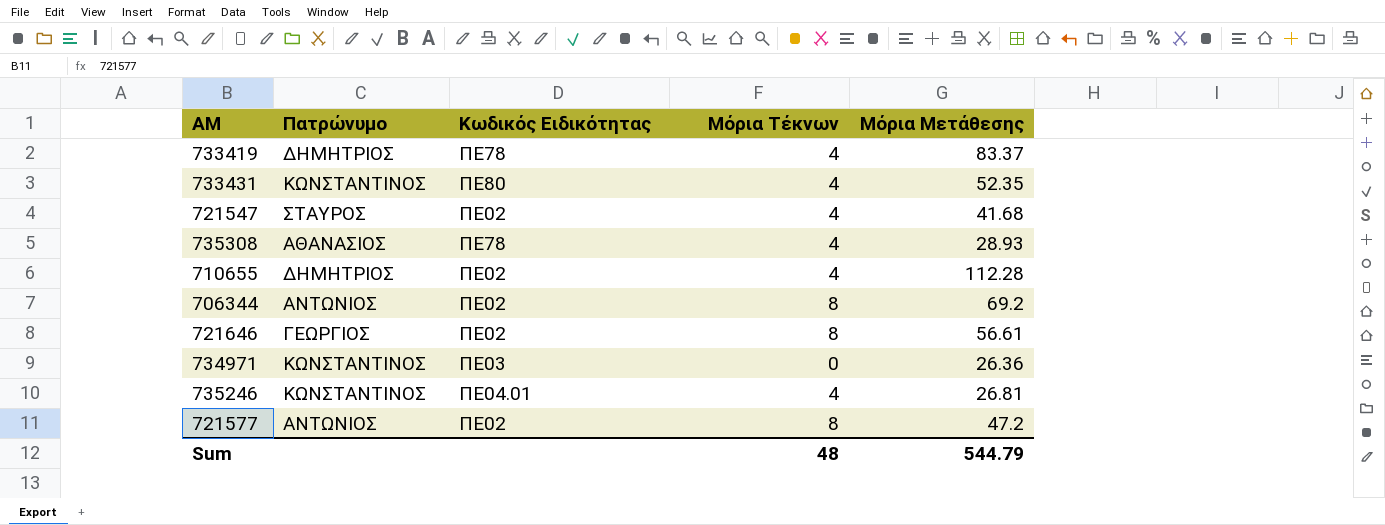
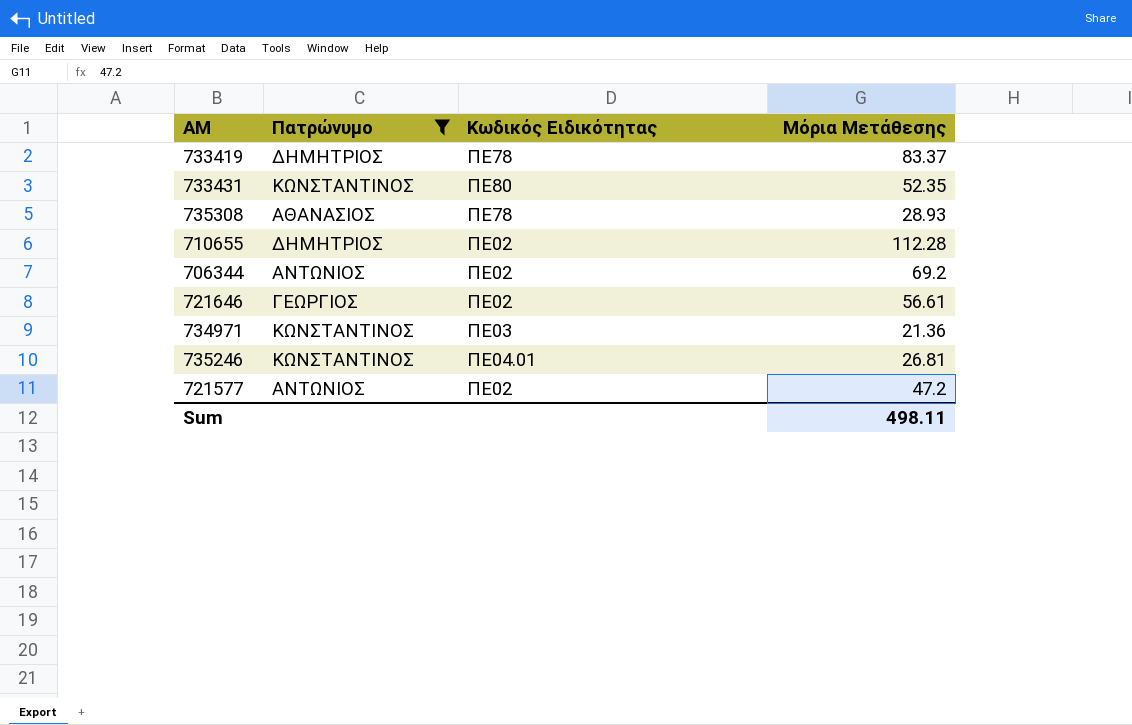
filter: none -> Πατρώνυμο != ΣΤΑΥΡΟΣ
column Μόρια Τέκνων | position: 4 -> none
734971 | Μόρια Μετάθεσης: 26.36 -> 21.36
Sum | Μόρια Μετάθεσης: 544.79 -> 498.11

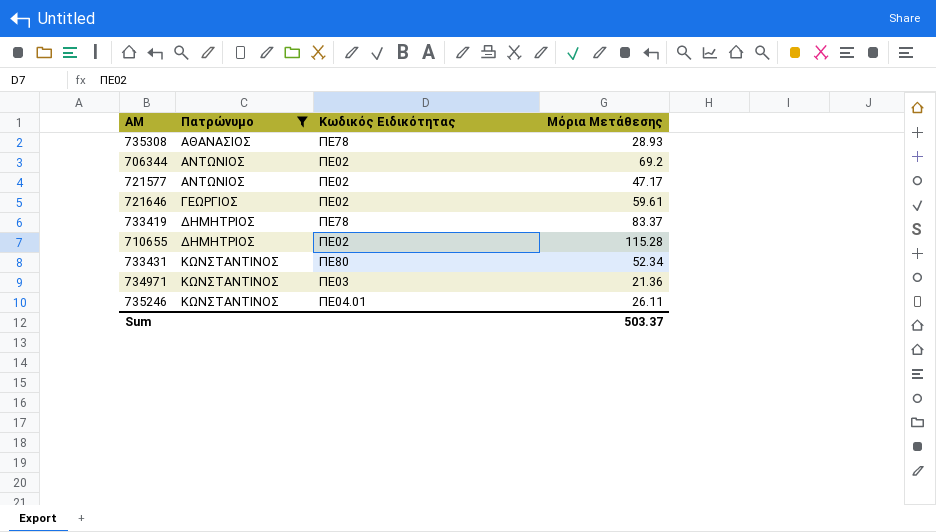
row order: none -> Πατρώνυμο ascending
721577 | Μόρια Μετάθεσης: 47.2 -> 47.17
721646 | Μόρια Μετάθεσης: 56.61 -> 59.61
710655 | Μόρια Μετάθεσης: 112.28 -> 115.28
733431 | Μόρια Μετάθεσης: 52.35 -> 52.34
735246 | Μόρια Μετάθεσης: 26.81 -> 26.11
Sum | Μόρια Μετάθεσης: 498.11 -> 503.37

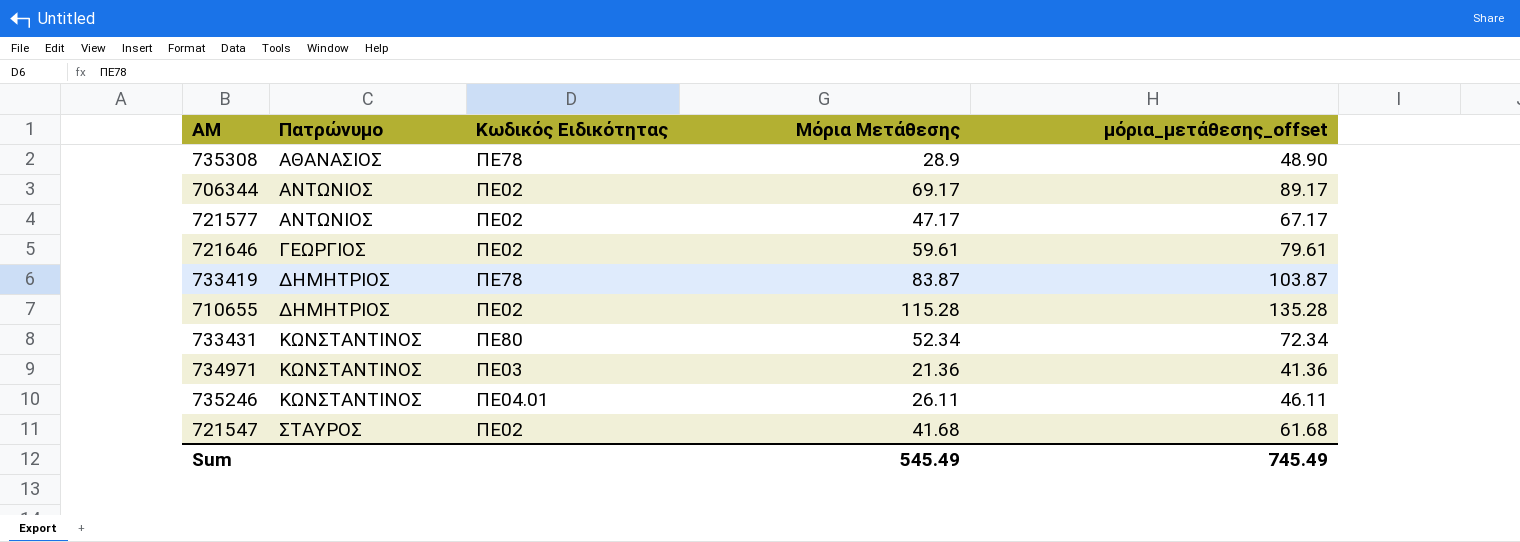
filter: Πατρώνυμο != ΣΤΑΥΡΟΣ -> none
column μόρια_μετάθεσης_offset | formula: none -> [Μόρια Μετάθεσης] + 20
735308 | Μόρια Μετάθεσης: 28.93 -> 28.9
706344 | Μόρια Μετάθεσης: 69.2 -> 69.17
733419 | Μόρια Μετάθεσης: 83.37 -> 83.87
Sum | Μόρια Μετάθεσης: 503.37 -> 545.49

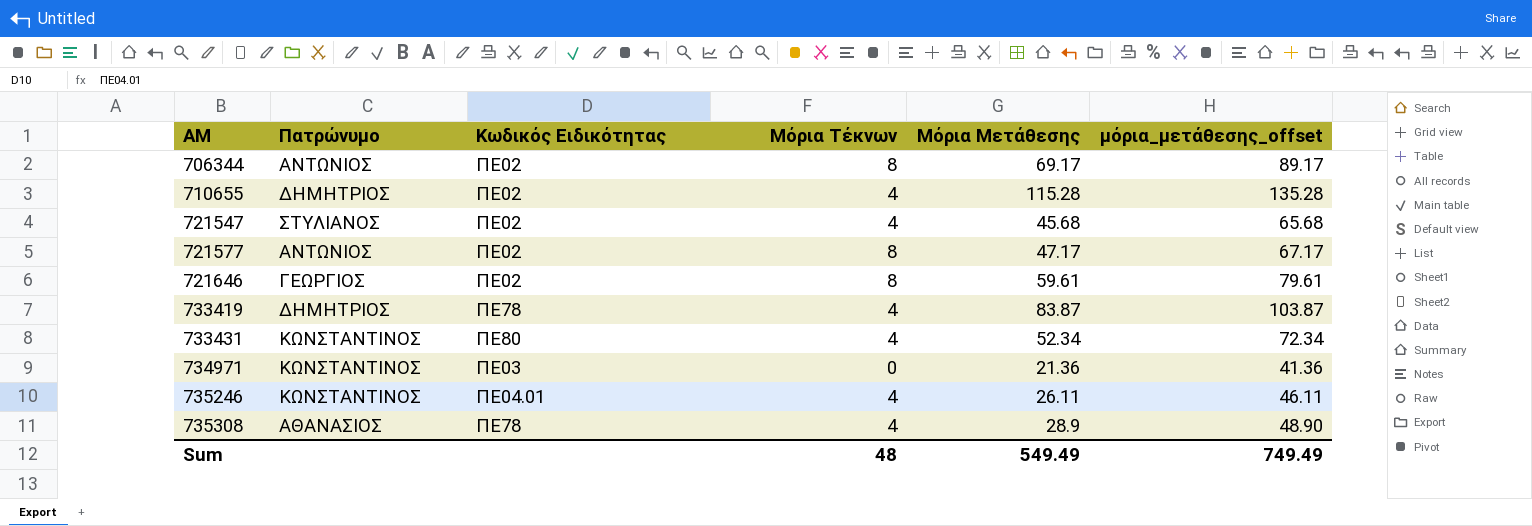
row order: Πατρώνυμο ascending -> ΑΜ ascending
column Μόρια Τέκνων | position: none -> 4
721547 | Πατρώνυμο: ΣΤΑΥΡΟΣ -> ΣΤΥΛΙΑΝΟΣ
721547 | Μόρια Μετάθεσης: 41.68 -> 45.68
721547 | μόρια_μετάθεσης_offset: 61.68 -> 65.68
Sum | Μόρια Μετάθεσης: 545.49 -> 549.49
Sum | μόρια_μετάθεσης_offset: 745.49 -> 749.49

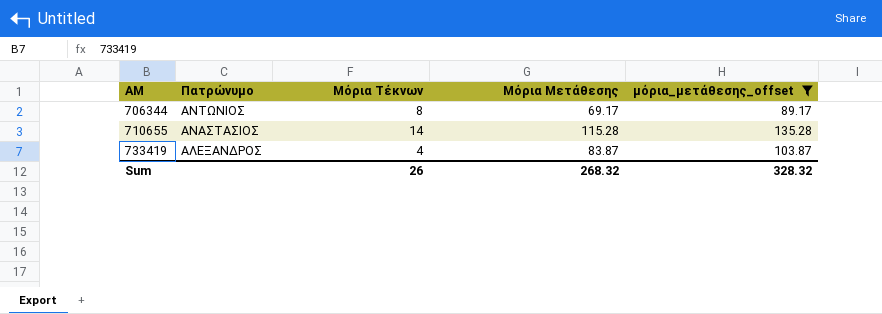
filter: none -> μόρια_μετάθεσης_offset >= 89.17
column Κωδικός Ειδικότητας | position: 3 -> none
710655 | Πατρώνυμο: ΔΗΜΗΤΡΙΟΣ -> ΑΝΑΣΤΑΣΙΟΣ
710655 | Μόρια Τέκνων: 4 -> 14
733419 | Πατρώνυμο: ΔΗΜΗΤΡΙΟΣ -> ΑΛΕΞΑΝΔΡΟΣ
Sum | Μόρια Τέκνων: 48 -> 26
Sum | Μόρια Μετάθεσης: 549.49 -> 268.32
Sum | μόρια_μετάθεσης_offset: 749.49 -> 328.32

